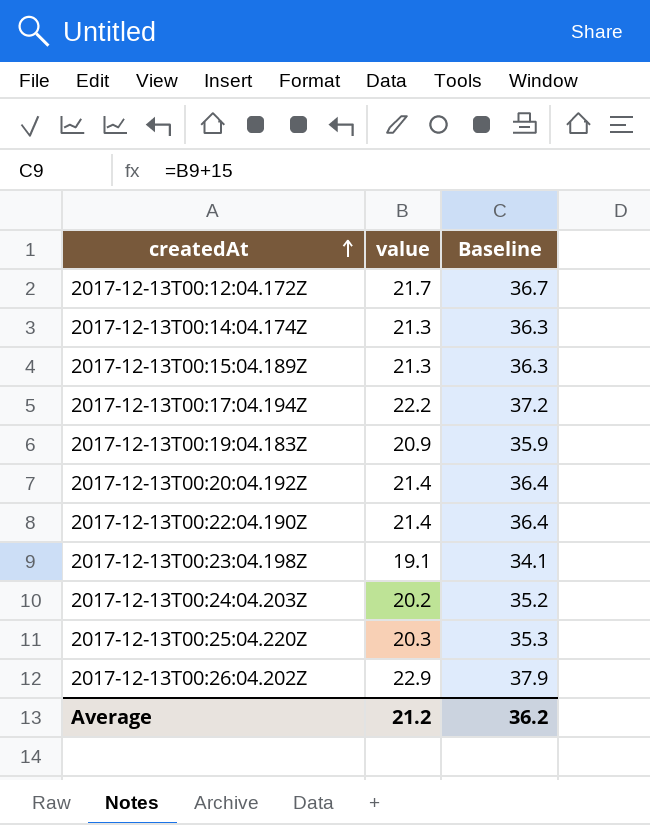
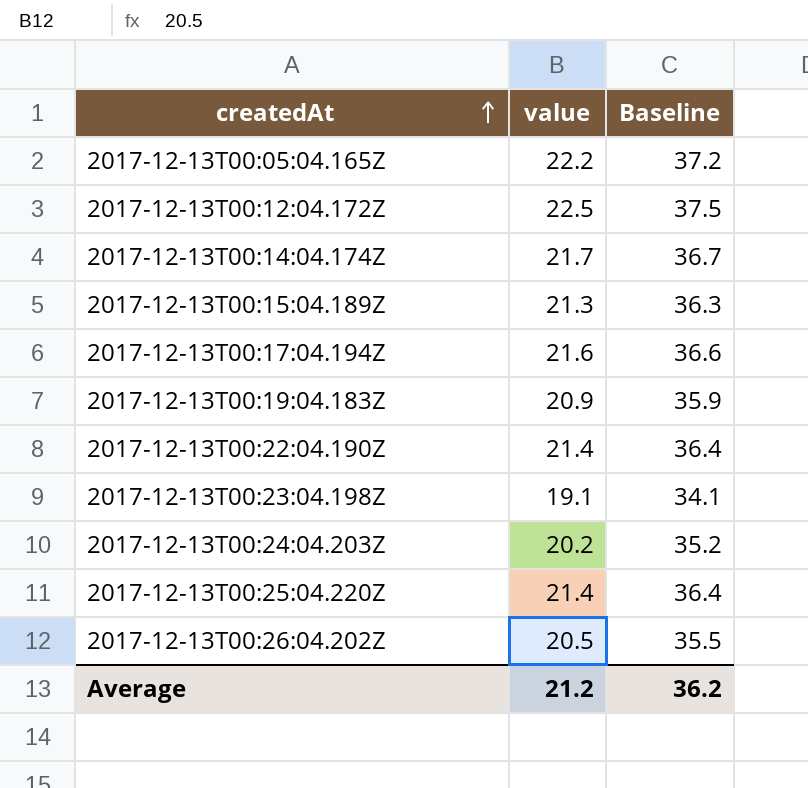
row 2017-12-13T00:20:04.192Z: 21.4 | 36.4 -> none
row 2017-12-13T00:05:04.165Z: none -> 22.2 | 37.2
2017-12-13T00:12:04.172Z | value: 21.7 -> 22.5
2017-12-13T00:12:04.172Z | Baseline: 36.7 -> 37.5
2017-12-13T00:14:04.174Z | value: 21.3 -> 21.7
2017-12-13T00:14:04.174Z | Baseline: 36.3 -> 36.7
2017-12-13T00:17:04.194Z | value: 22.2 -> 21.6
2017-12-13T00:17:04.194Z | Baseline: 37.2 -> 36.6
2017-12-13T00:25:04.220Z | value: 20.3 -> 21.4
2017-12-13T00:25:04.220Z | Baseline: 35.3 -> 36.4
2017-12-13T00:26:04.202Z | value: 22.9 -> 20.5
2017-12-13T00:26:04.202Z | Baseline: 37.9 -> 35.5

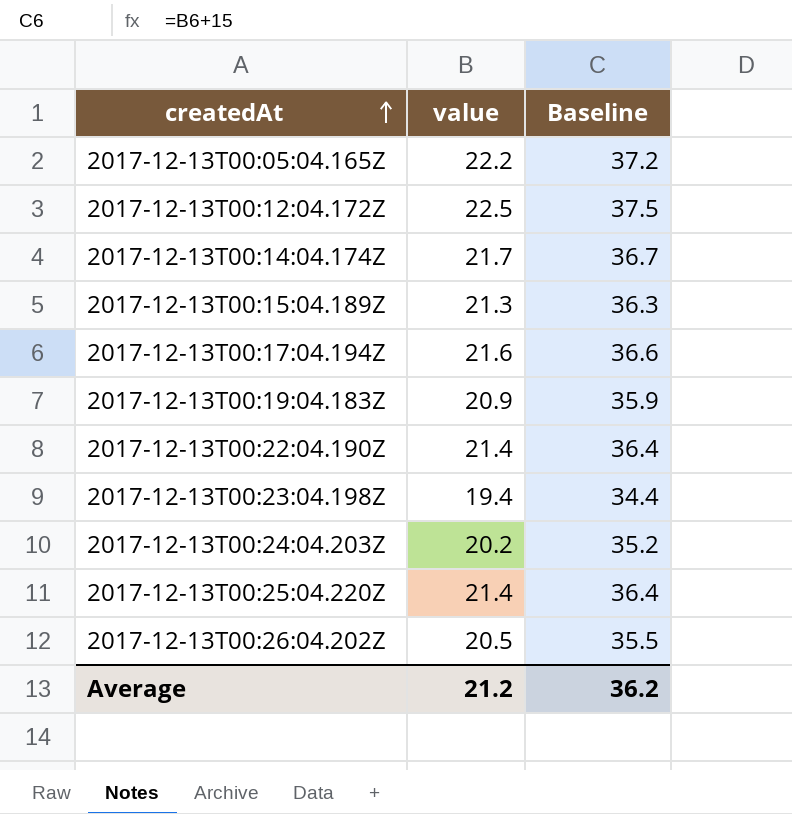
2017-12-13T00:23:04.198Z | value: 19.1 -> 19.4
2017-12-13T00:23:04.198Z | Baseline: 34.1 -> 34.4

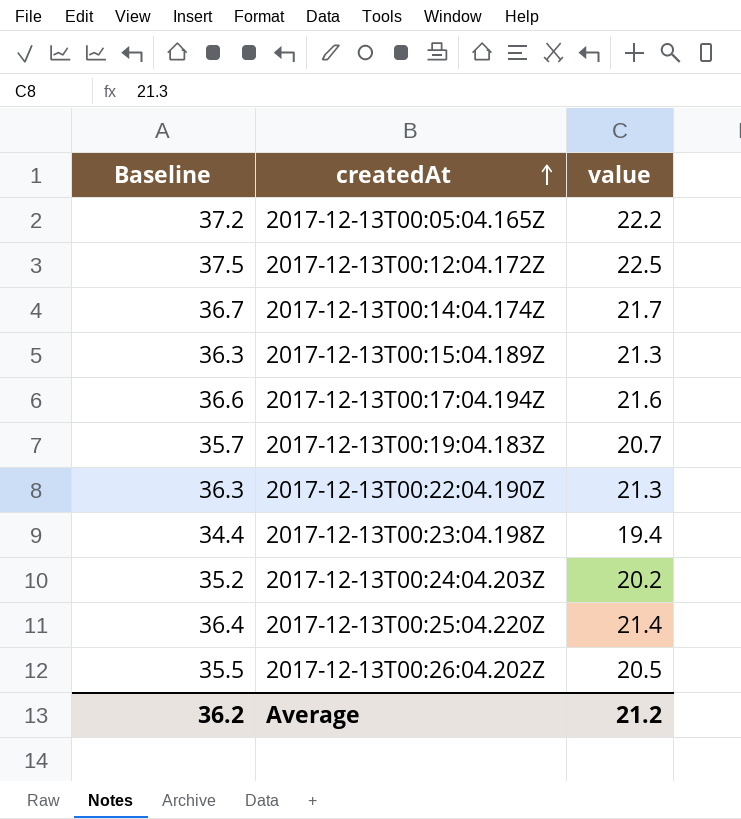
column Baseline | position: 3 -> 1
2017-12-13T00:19:04.183Z | Baseline: 35.9 -> 35.7
2017-12-13T00:19:04.183Z | value: 20.9 -> 20.7
2017-12-13T00:22:04.190Z | Baseline: 36.4 -> 36.3
2017-12-13T00:22:04.190Z | value: 21.4 -> 21.3

